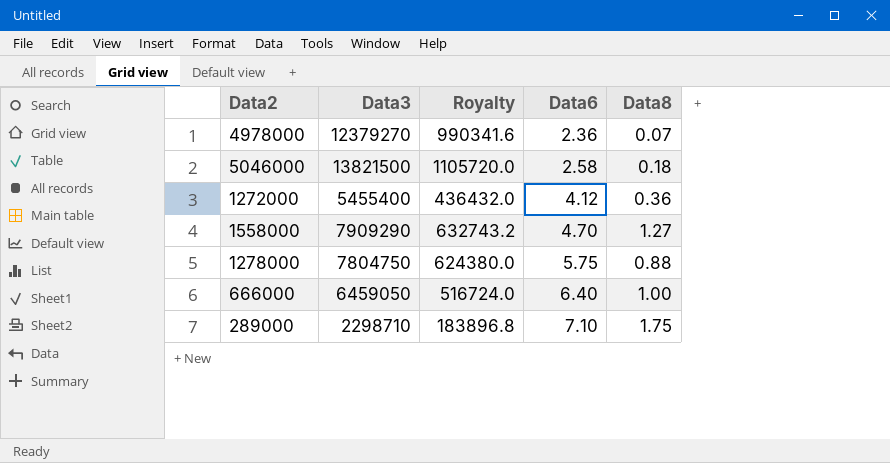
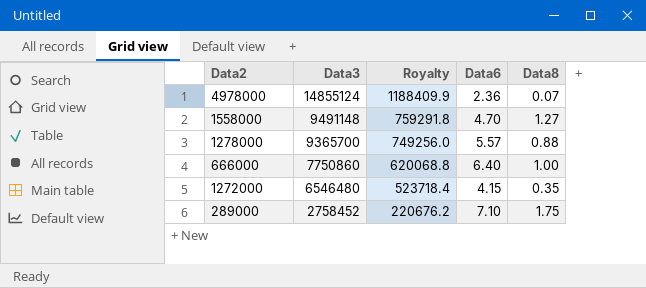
row order: Data6 ascending -> Data3 descending
row 5046000: 13821500 | 1105720.0 | 2.58 | 0.18 -> none
4978000 | Data3: 12379270 -> 14855124
4978000 | Royalty: 990341.6 -> 1188409.9
1558000 | Data3: 7909290 -> 9491148
1558000 | Royalty: 632743.2 -> 759291.8
1278000 | Data3: 7804750 -> 9365700
1278000 | Royalty: 624380.0 -> 749256.0
1278000 | Data6: 5.75 -> 5.57
666000 | Data3: 6459050 -> 7750860
666000 | Royalty: 516724.0 -> 620068.8
1272000 | Data3: 5455400 -> 6546480
1272000 | Royalty: 436432.0 -> 523718.4
1272000 | Data6: 4.12 -> 4.15
1272000 | Data8: 0.36 -> 0.35
289000 | Data3: 2298710 -> 2758452
289000 | Royalty: 183896.8 -> 220676.2

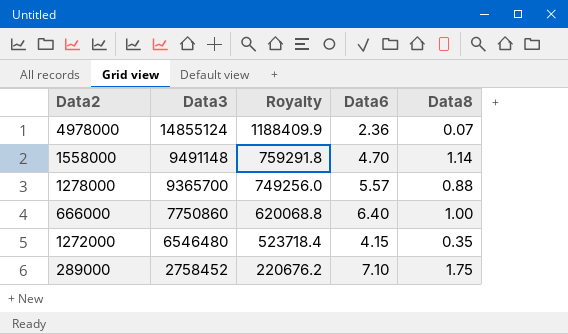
1558000 | Data8: 1.27 -> 1.14

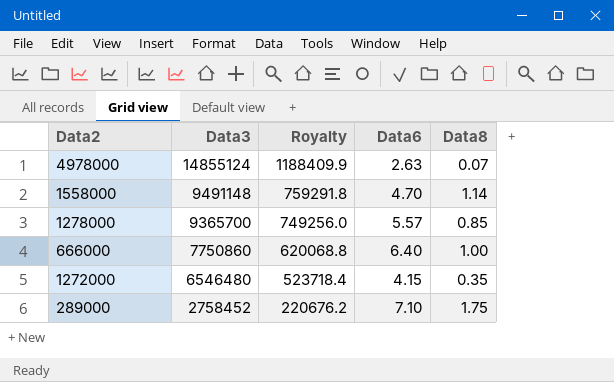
4978000 | Data6: 2.36 -> 2.63
1278000 | Data8: 0.88 -> 0.85

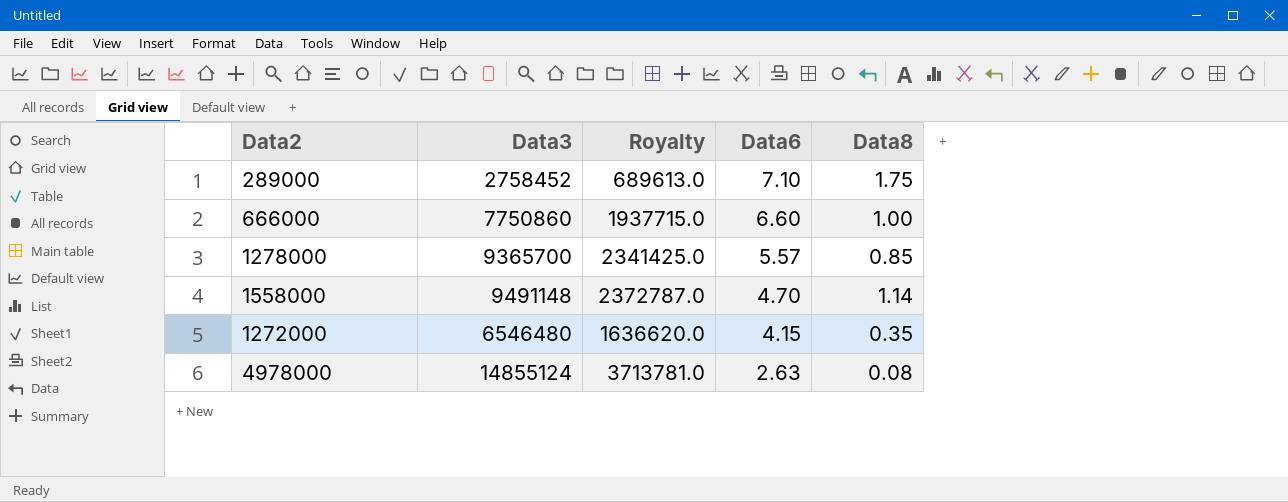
row order: Data3 descending -> Data6 descending
column Royalty | formula: [Data3] * 0.08 -> [Data3] * 0.25
666000 | Data6: 6.40 -> 6.60
4978000 | Data8: 0.07 -> 0.08

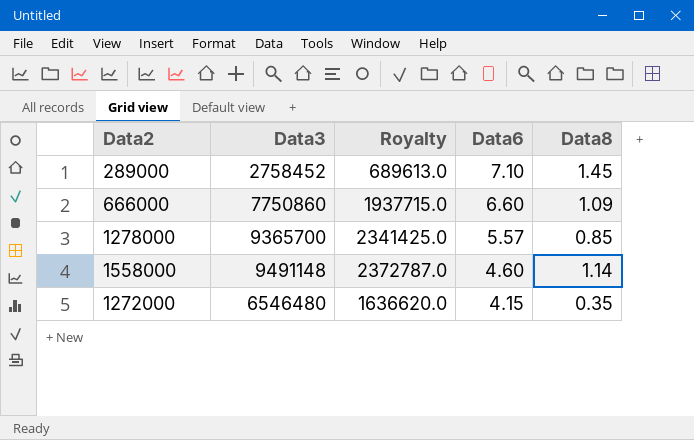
row 4978000: 14855124 | 3713781.0 | 2.63 | 0.08 -> none
289000 | Data8: 1.75 -> 1.45
666000 | Data8: 1.00 -> 1.09
1558000 | Data6: 4.70 -> 4.60

